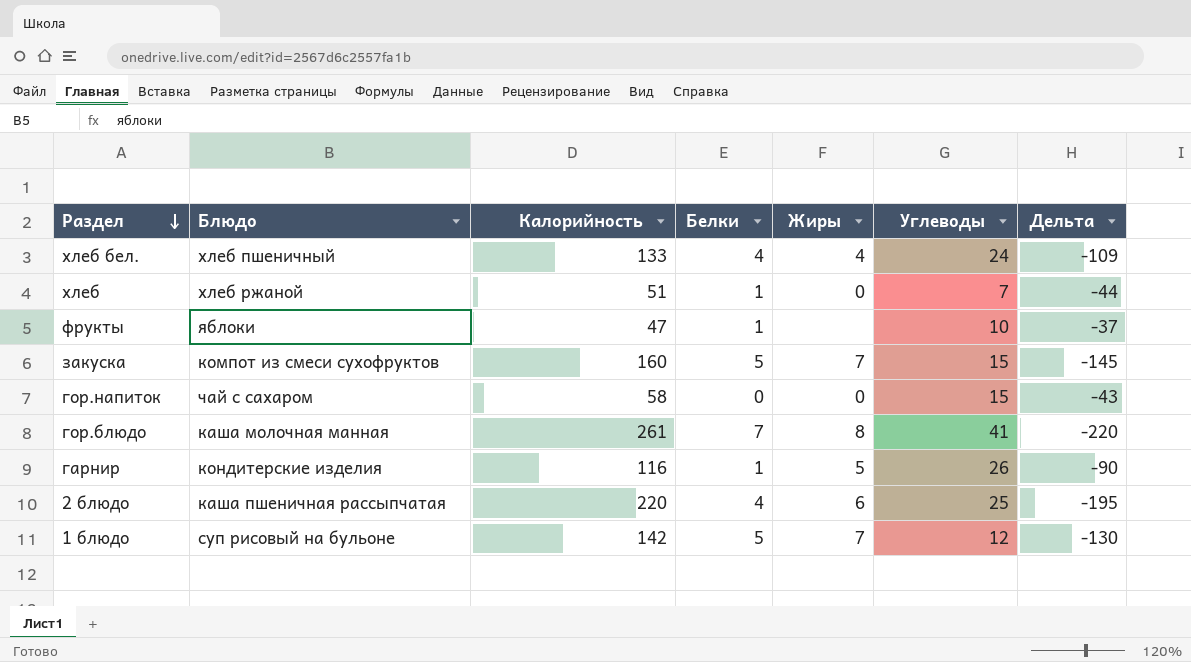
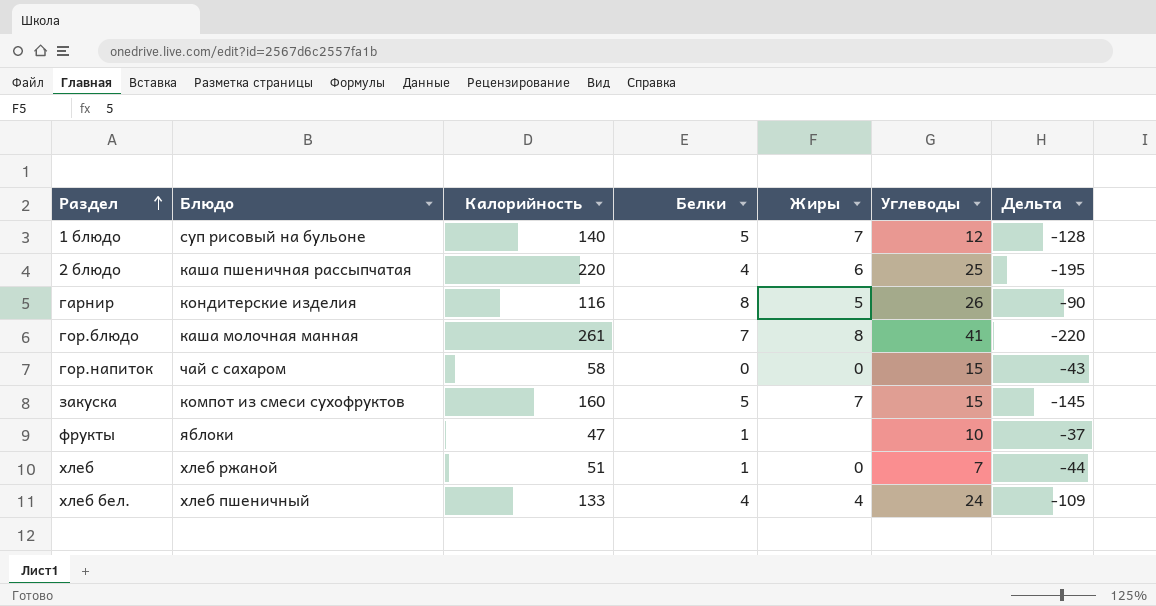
row order: Раздел descending -> Раздел ascending
1 блюдо | Калорийность: 142 -> 140
1 блюдо | Дельта: -130 -> -128
гарнир | Белки: 1 -> 8

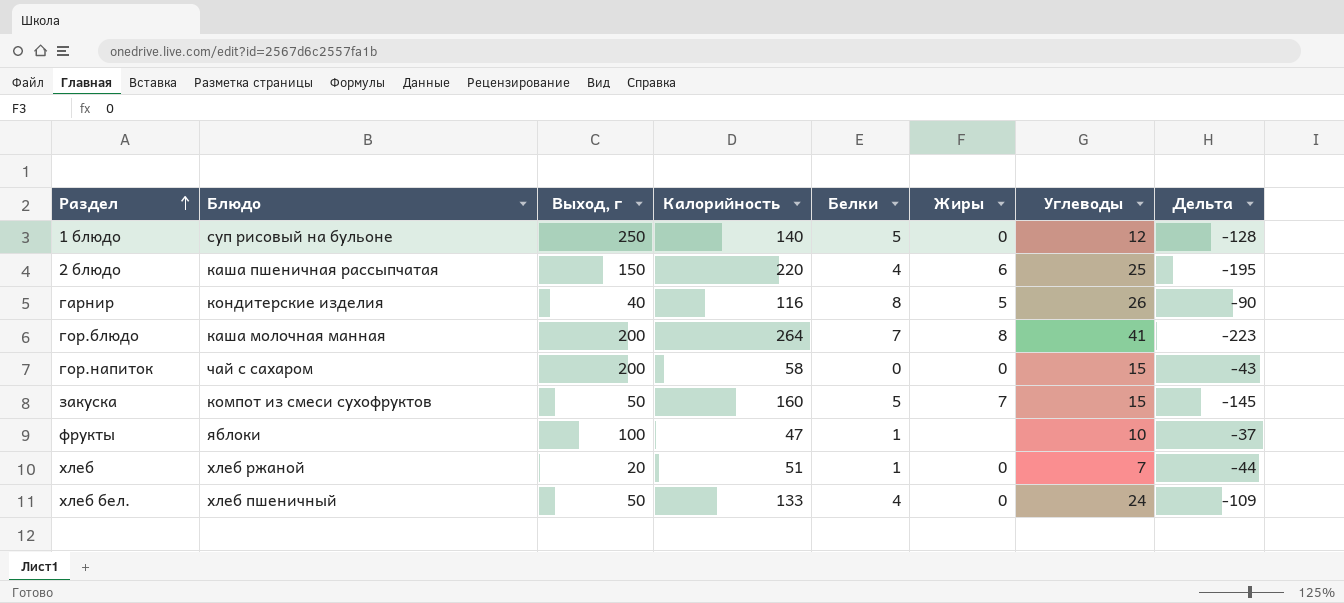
column Выход, г | position: none -> 3
1 блюдо | Жиры: 7 -> 0
гор.блюдо | Калорийность: 261 -> 264
гор.блюдо | Дельта: -220 -> -223
хлеб бел. | Жиры: 4 -> 0

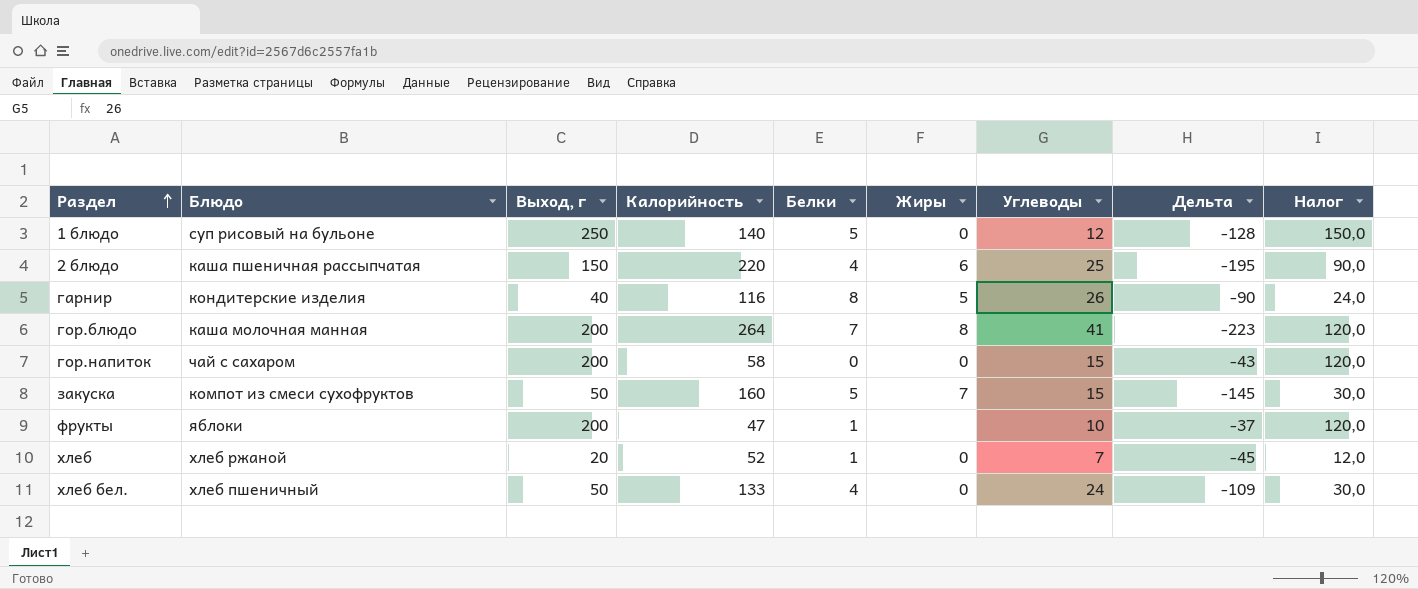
column Налог | formula: none -> [Выход, г] * 0,6
фрукты | Выход, г: 100 -> 200
хлеб | Калорийность: 51 -> 52
хлеб | Дельта: -44 -> -45

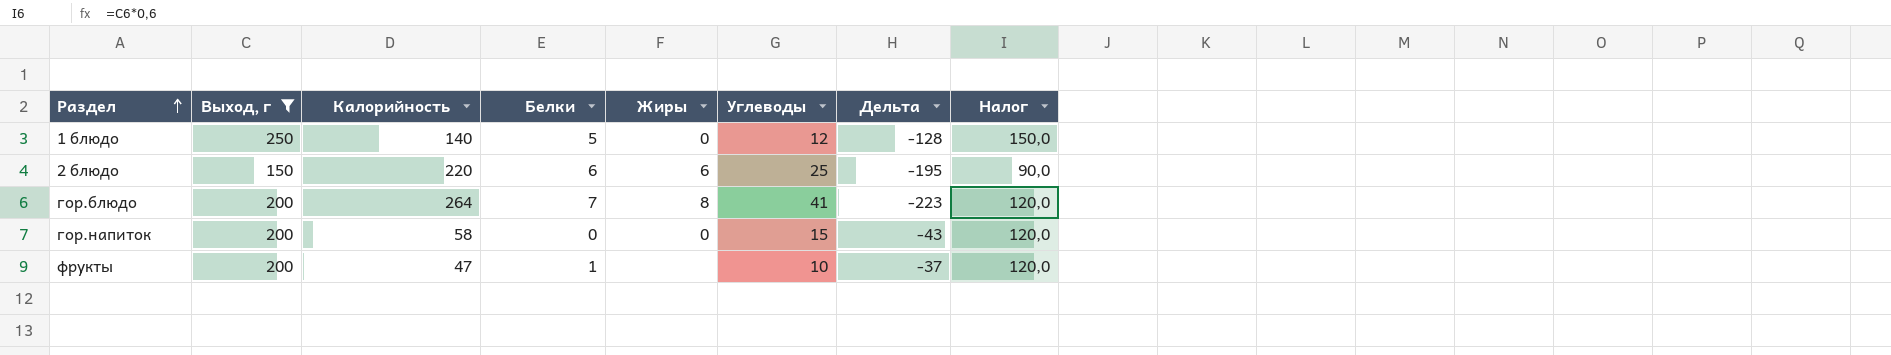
filter: none -> Выход, г >= 150
column Блюдо | position: 2 -> none
2 блюдо | Белки: 4 -> 6

